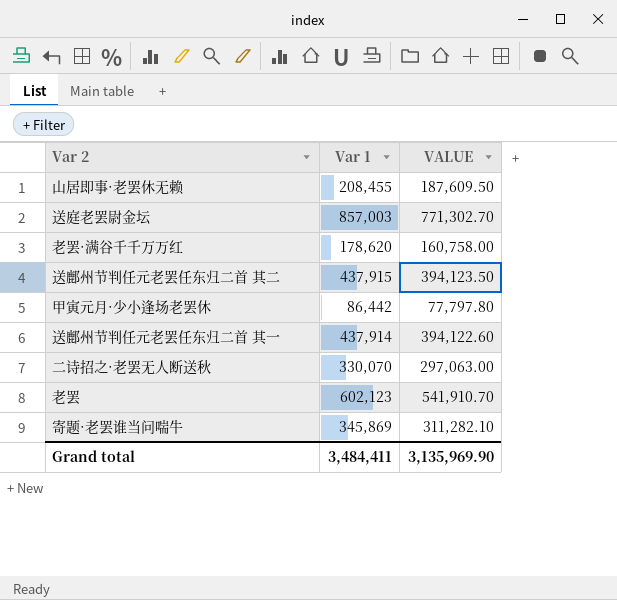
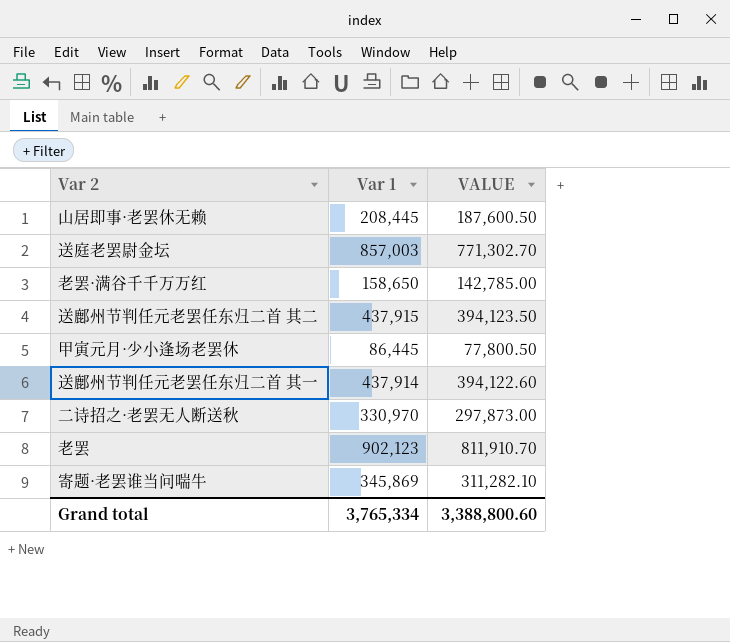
山居即事·老罢休无赖 | Var 1: 208,455 -> 208,445
山居即事·老罢休无赖 | VALUE: 187,609.50 -> 187,600.50
老罢·满谷千千万万红 | Var 1: 178,620 -> 158,650
老罢·满谷千千万万红 | VALUE: 160,758.00 -> 142,785.00
甲寅元月·少小逢场老罢休 | Var 1: 86,442 -> 86,445
甲寅元月·少小逢场老罢休 | VALUE: 77,797.80 -> 77,800.50
二诗招之·老罢无人断送秋 | Var 1: 330,070 -> 330,970
二诗招之·老罢无人断送秋 | VALUE: 297,063.00 -> 297,873.00
老罢 | Var 1: 602,123 -> 902,123
老罢 | VALUE: 541,910.70 -> 811,910.70
Grand total | Var 1: 3,484,411 -> 3,765,334
Grand total | VALUE: 3,135,969.90 -> 3,388,800.60

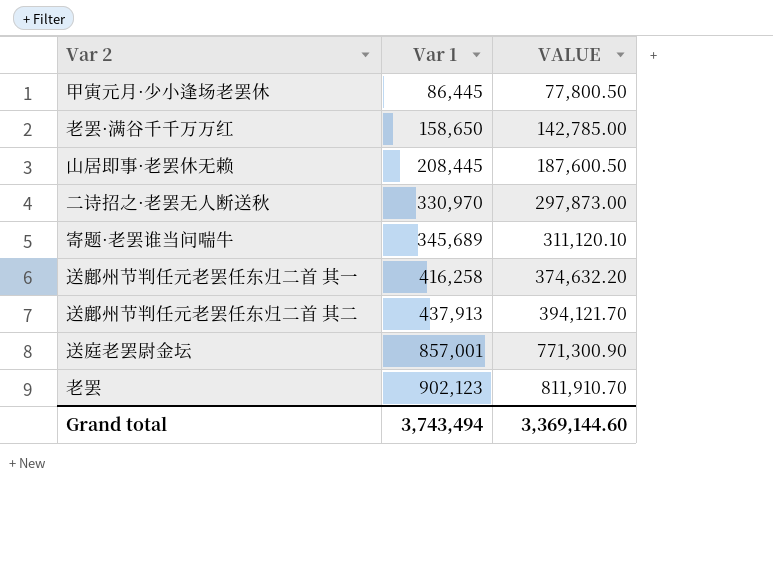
row order: none -> Var 1 ascending
寄题·老罢谁当问喘牛 | Var 1: 345,869 -> 345,689
寄题·老罢谁当问喘牛 | VALUE: 311,282.10 -> 311,120.10
送鄜州节判任元老罢任东归二首 其一 | Var 1: 437,914 -> 416,258
送鄜州节判任元老罢任东归二首 其一 | VALUE: 394,122.60 -> 374,632.20
送鄜州节判任元老罢任东归二首 其二 | Var 1: 437,915 -> 437,913
送鄜州节判任元老罢任东归二首 其二 | VALUE: 394,123.50 -> 394,121.70
送庭老罢尉金坛 | Var 1: 857,003 -> 857,001
送庭老罢尉金坛 | VALUE: 771,302.70 -> 771,300.90
Grand total | Var 1: 3,765,334 -> 3,743,494
Grand total | VALUE: 3,388,800.60 -> 3,369,144.60

